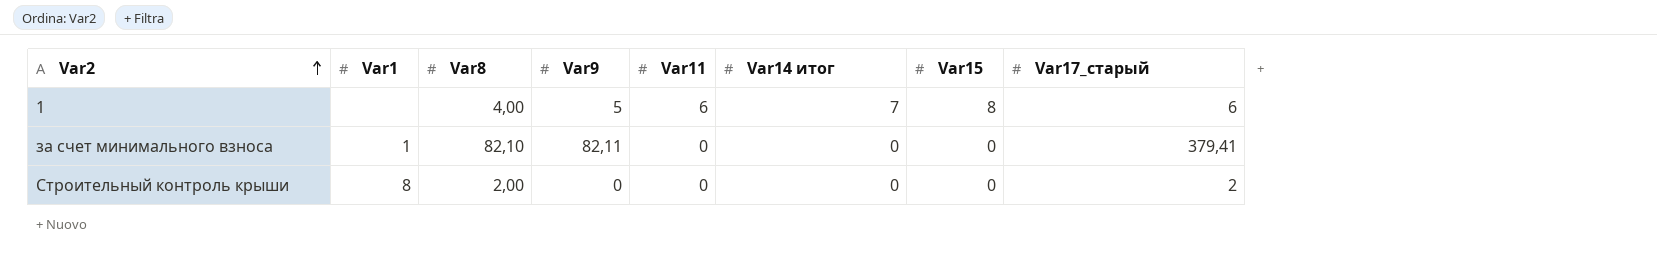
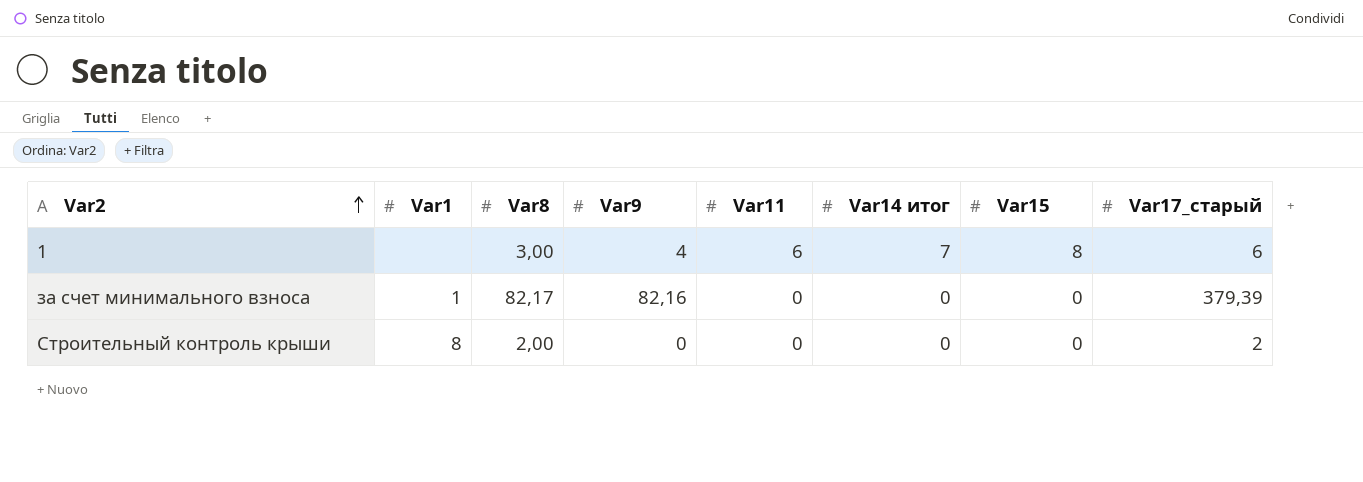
1 | Var8: 4,00 -> 3,00
1 | Var9: 5 -> 4
за счет минимального взноса | Var8: 82,10 -> 82,17
за счет минимального взноса | Var9: 82,11 -> 82,16
за счет минимального взноса | Var17_старый: 379,41 -> 379,39

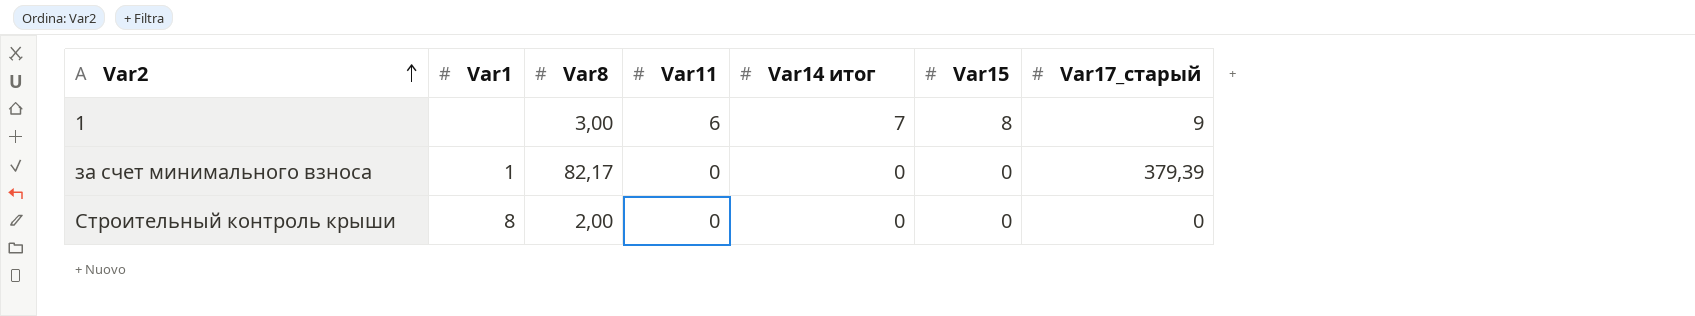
column Var9 | position: 4 -> none
1 | Var17_старый: 6 -> 9
Строительный контроль крыши | Var17_старый: 2 -> 0

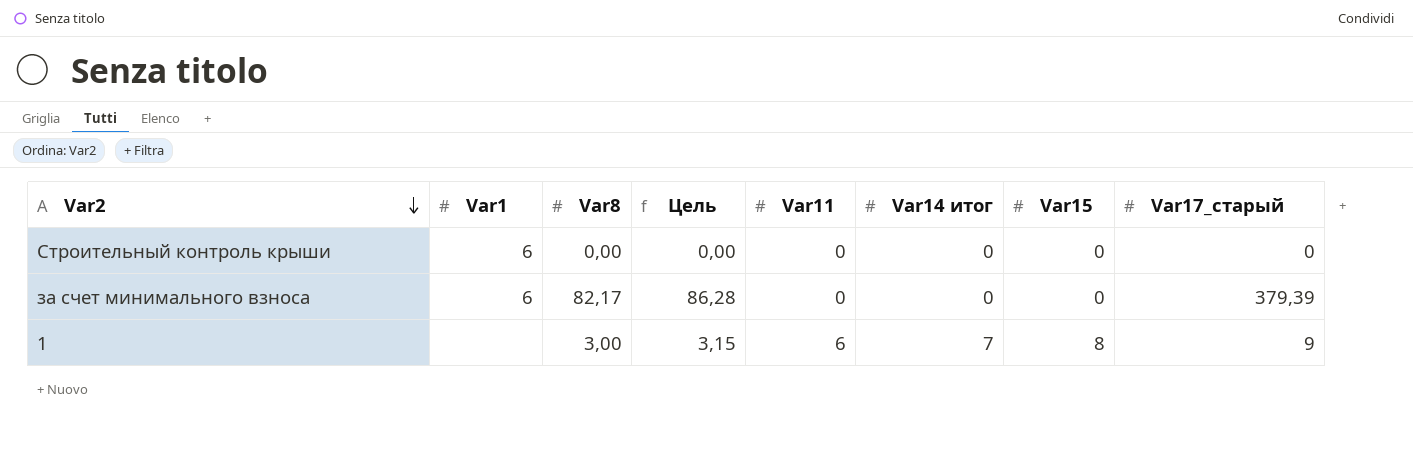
row order: Var2 ascending -> Var2 descending
column Цель | formula: none -> [Var8] * 1,05
Строительный контроль крыши | Var1: 8 -> 6
Строительный контроль крыши | Var8: 2,00 -> 0,00
за счет минимального взноса | Var1: 1 -> 6

